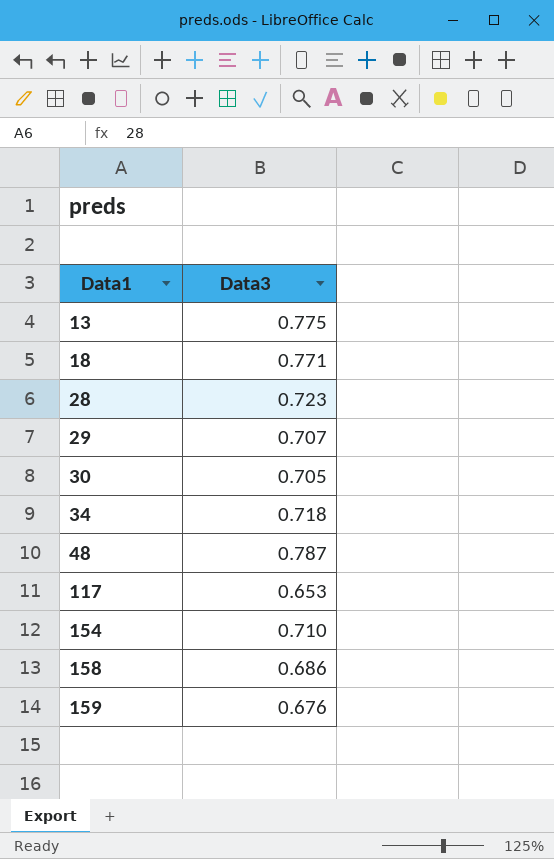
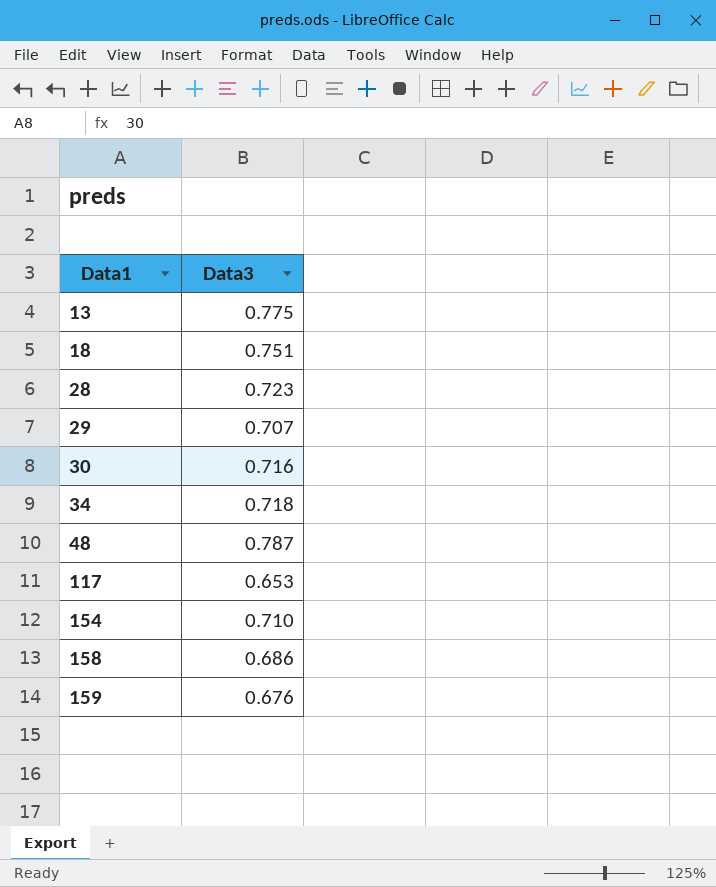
18 | Data3: 0.771 -> 0.751
30 | Data3: 0.705 -> 0.716

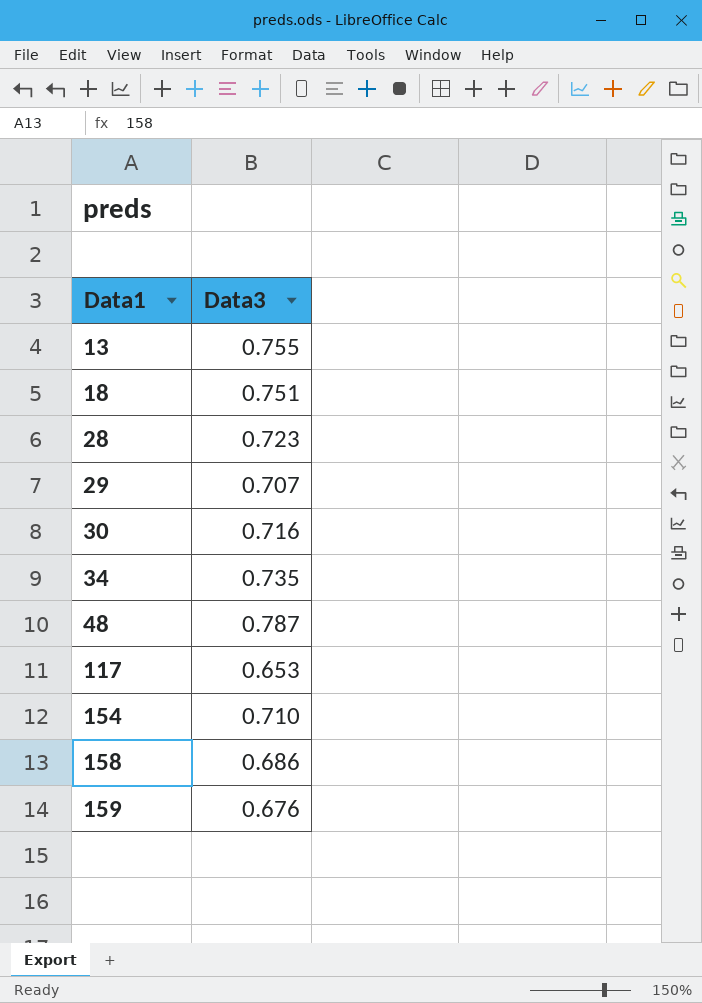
13 | Data3: 0.775 -> 0.755
34 | Data3: 0.718 -> 0.735

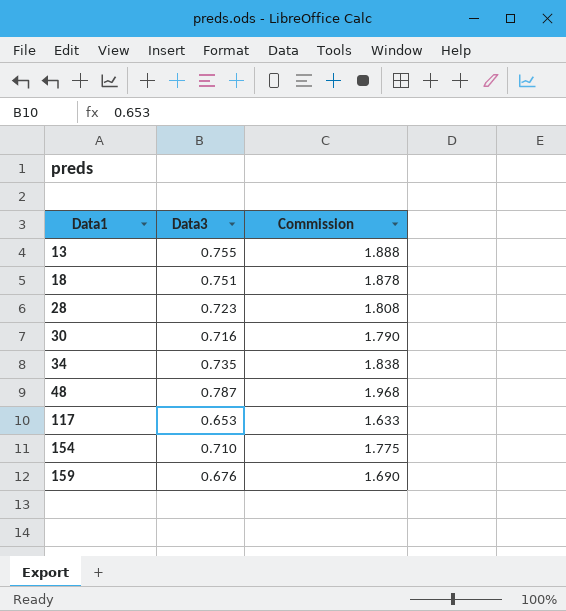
column Commission | formula: none -> [Data3] * 2.5
row 29: 0.707 -> none
row 158: 0.686 -> none

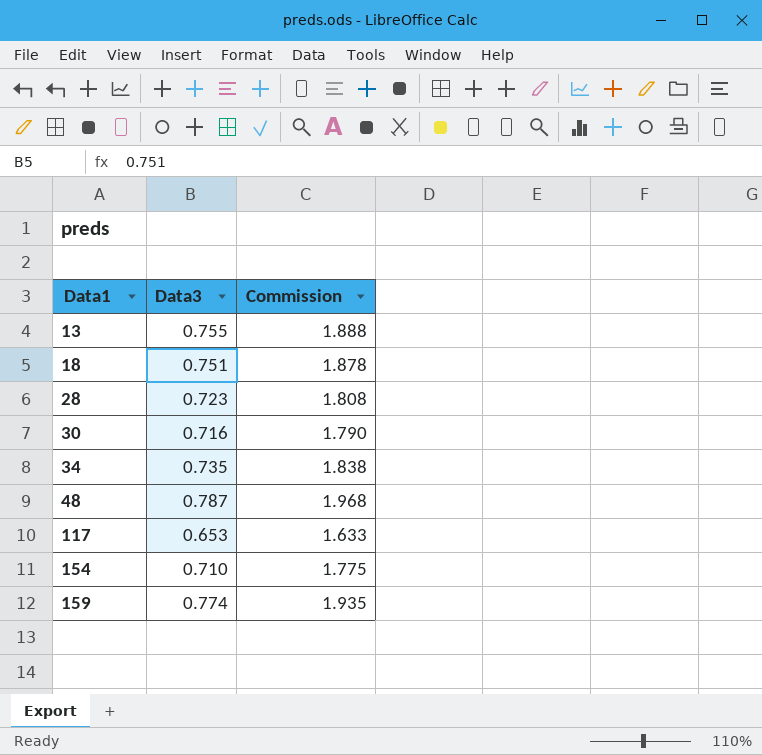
159 | Data3: 0.676 -> 0.774
159 | Commission: 1.690 -> 1.935

